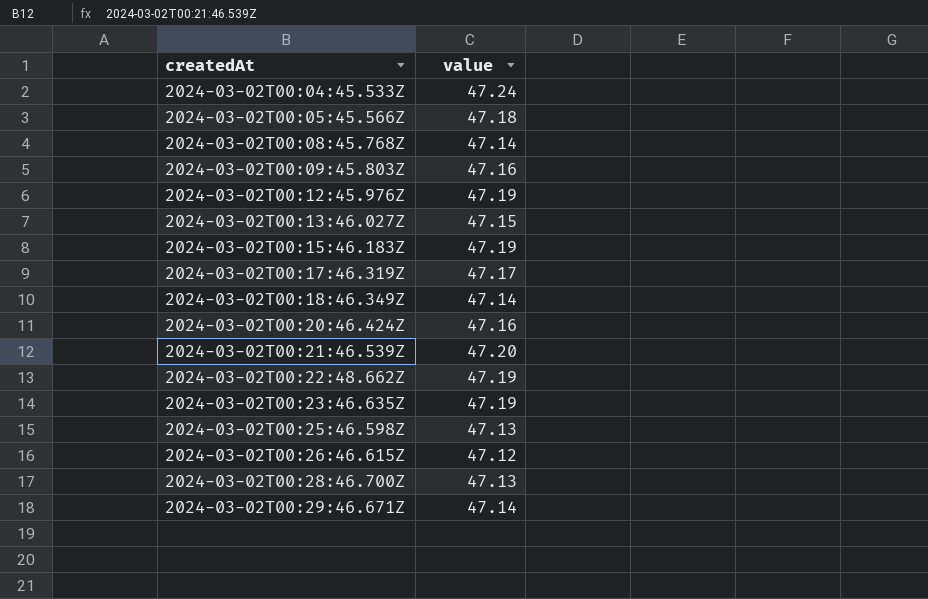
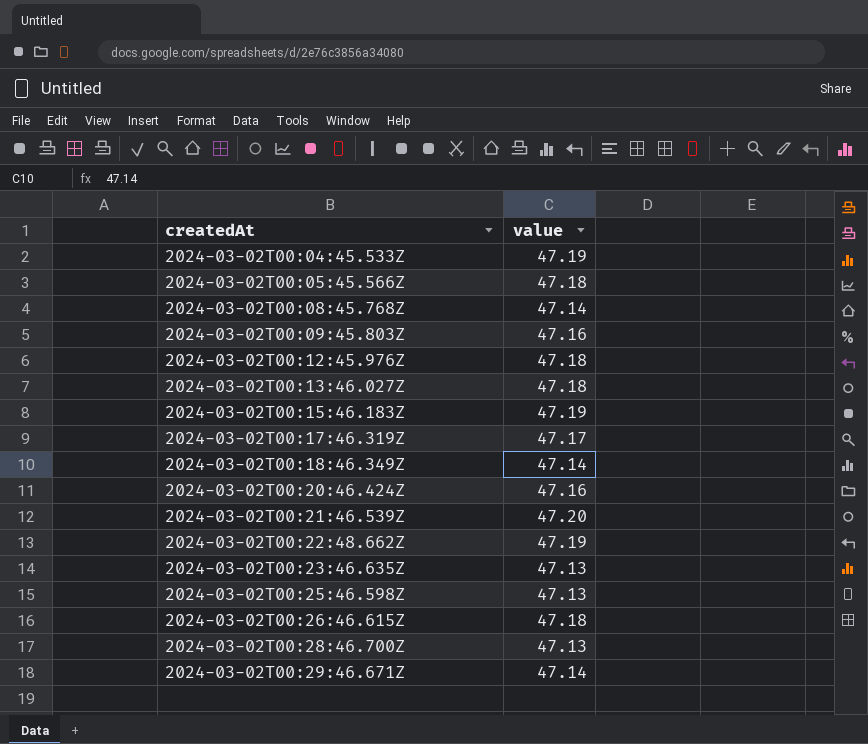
2024-03-02T00:04:45.533Z | value: 47.24 -> 47.19
2024-03-02T00:12:45.976Z | value: 47.19 -> 47.18
2024-03-02T00:13:46.027Z | value: 47.15 -> 47.18
2024-03-02T00:23:46.635Z | value: 47.19 -> 47.13
2024-03-02T00:26:46.615Z | value: 47.12 -> 47.18

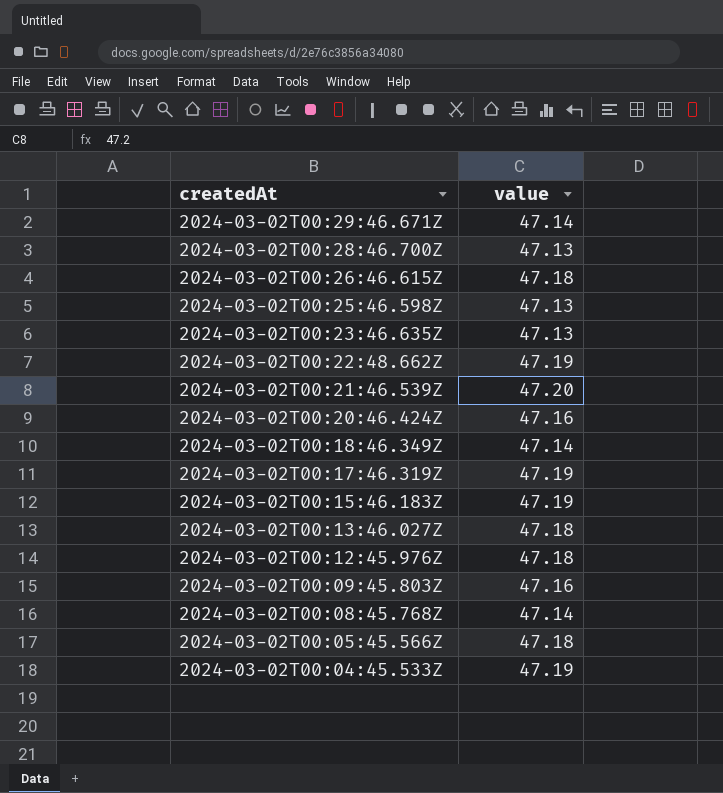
row order: createdAt ascending -> createdAt descending
2024-03-02T00:17:46.319Z | value: 47.17 -> 47.19

